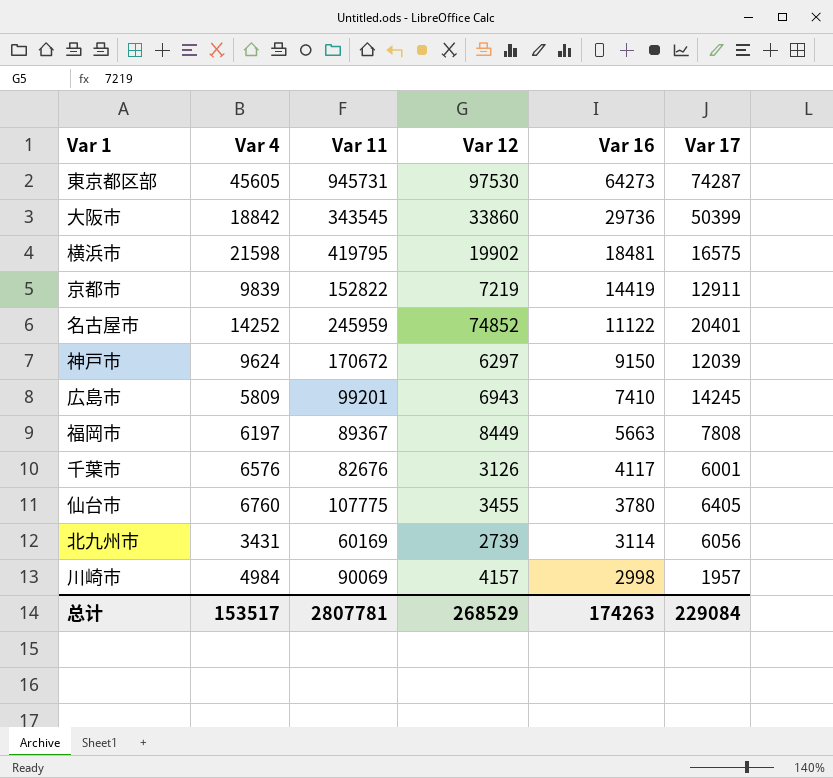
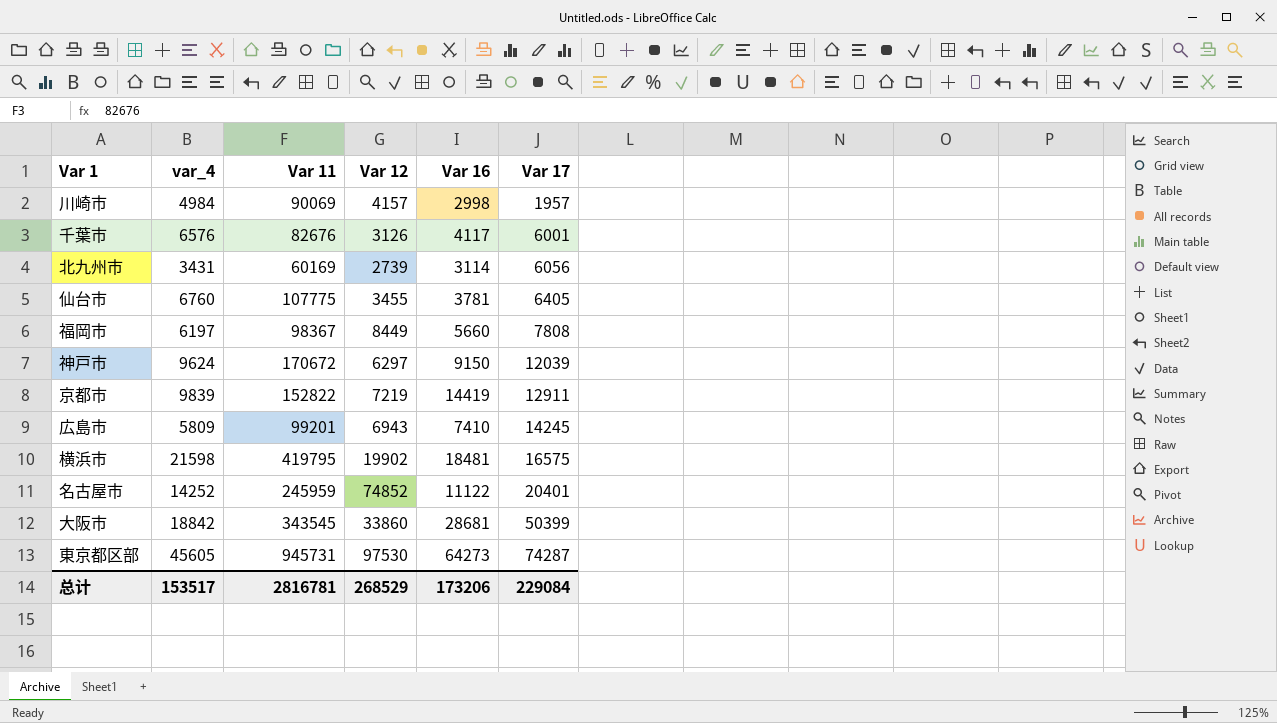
row order: Var 16 descending -> Var 17 ascending
column name: Var 4 -> var_4
仙台市 | Var 16: 3780 -> 3781
福岡市 | Var 11: 89367 -> 98367
福岡市 | Var 16: 5663 -> 5660
大阪市 | Var 16: 29736 -> 28681
总计 | Var 11: 2807781 -> 2816781
总计 | Var 16: 174263 -> 173206

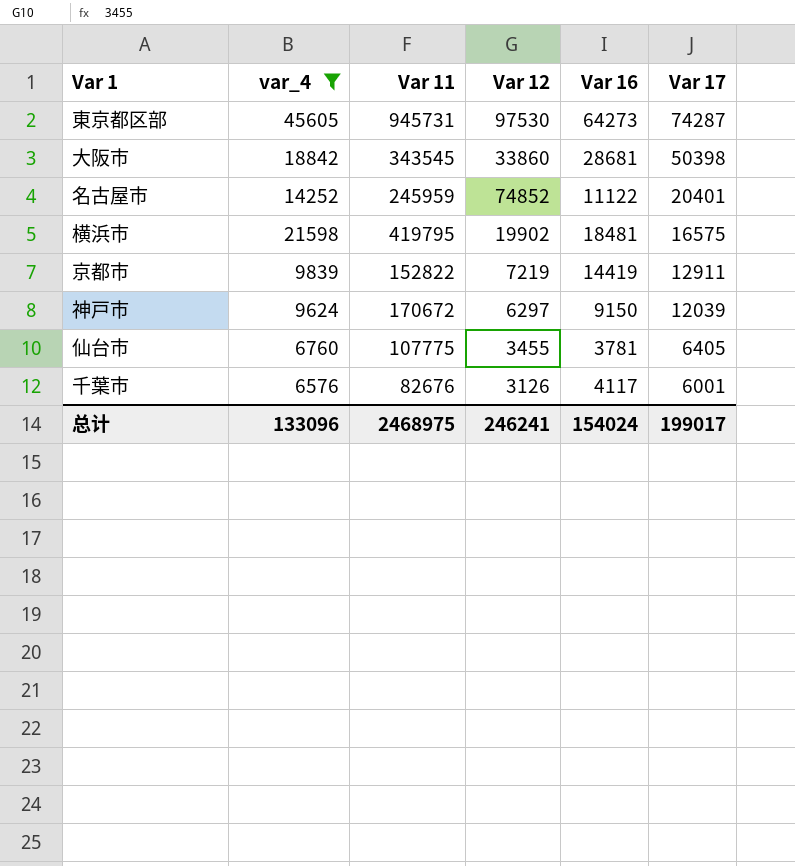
filter: none -> var_4 >= 6576
row order: Var 17 ascending -> Var 17 descending
大阪市 | Var 17: 50399 -> 50398
总计 | var_4: 153517 -> 133096
总计 | Var 11: 2816781 -> 2468975
总计 | Var 12: 268529 -> 246241
总计 | Var 16: 173206 -> 154024
总计 | Var 17: 229084 -> 199017

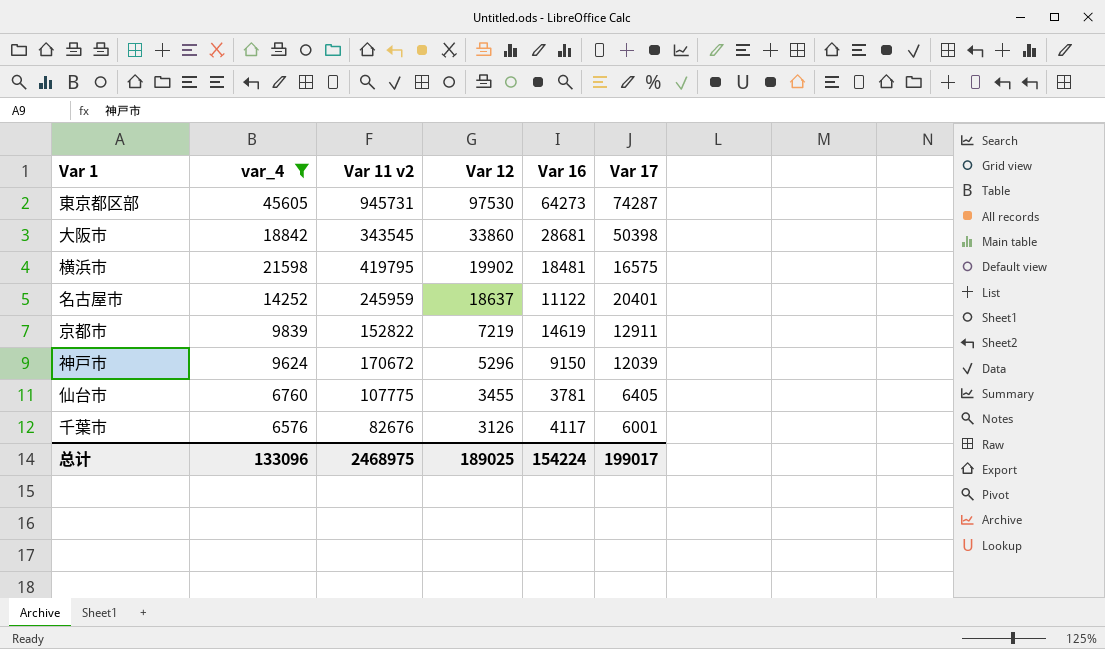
row order: Var 17 descending -> Var 12 descending
column name: Var 11 -> Var 11 v2
名古屋市 | Var 12: 74852 -> 18637
京都市 | Var 16: 14419 -> 14619
神戸市 | Var 12: 6297 -> 5296
总计 | Var 12: 246241 -> 189025
总计 | Var 16: 154024 -> 154224

